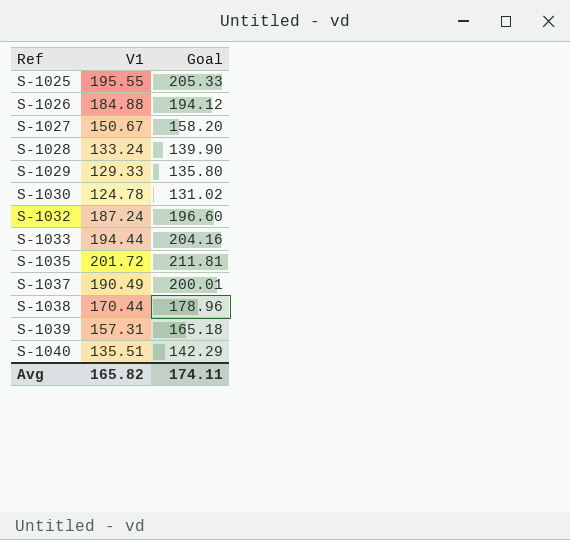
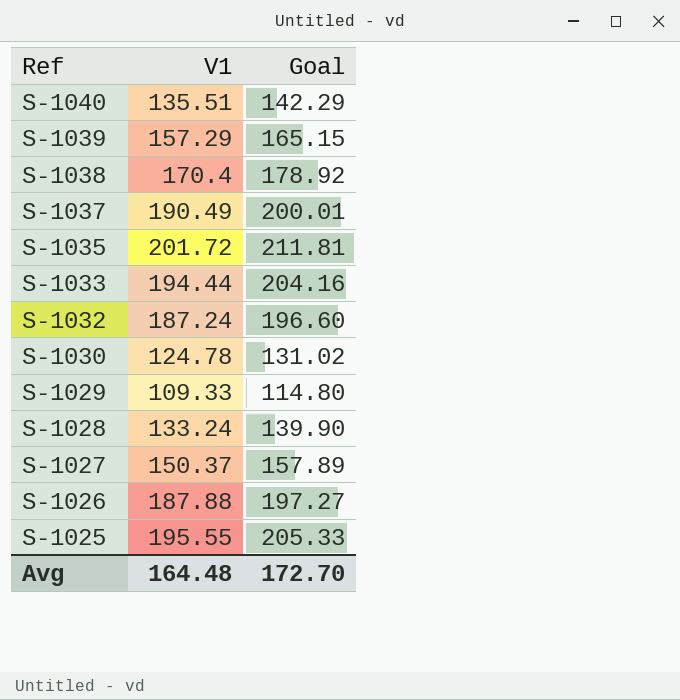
row order: Ref ascending -> Ref descending
S-1039 | V1: 157.31 -> 157.29
S-1039 | Goal: 165.18 -> 165.15
S-1038 | V1: 170.44 -> 170.4
S-1038 | Goal: 178.96 -> 178.92
S-1029 | V1: 129.33 -> 109.33
S-1029 | Goal: 135.80 -> 114.80
S-1027 | V1: 150.67 -> 150.37
S-1027 | Goal: 158.20 -> 157.89
S-1026 | V1: 184.88 -> 187.88
S-1026 | Goal: 194.12 -> 197.27
Avg | V1: 165.82 -> 164.48
Avg | Goal: 174.11 -> 172.70

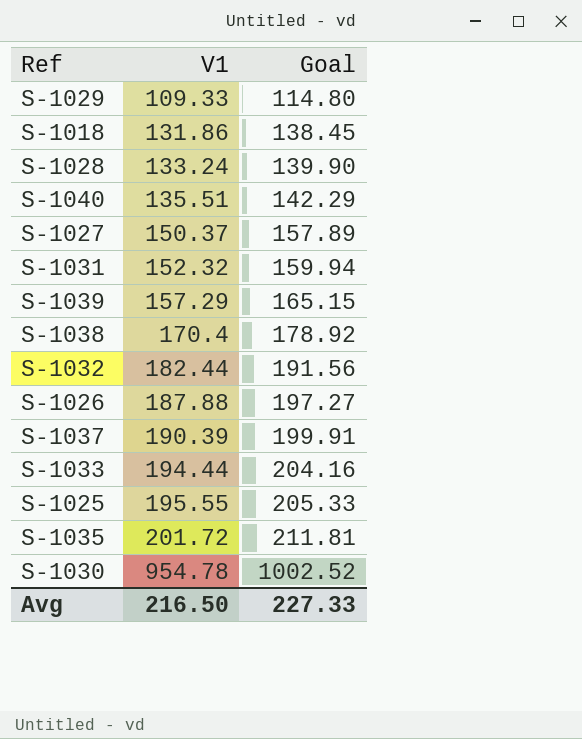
row order: Ref descending -> V1 ascending
row S-1018: none -> 131.86 | 138.45
row S-1031: none -> 152.32 | 159.94
S-1032 | V1: 187.24 -> 182.44
S-1032 | Goal: 196.60 -> 191.56
S-1037 | V1: 190.49 -> 190.39
S-1037 | Goal: 200.01 -> 199.91
S-1030 | V1: 124.78 -> 954.78
S-1030 | Goal: 131.02 -> 1002.52
Avg | V1: 164.48 -> 216.50
Avg | Goal: 172.70 -> 227.33

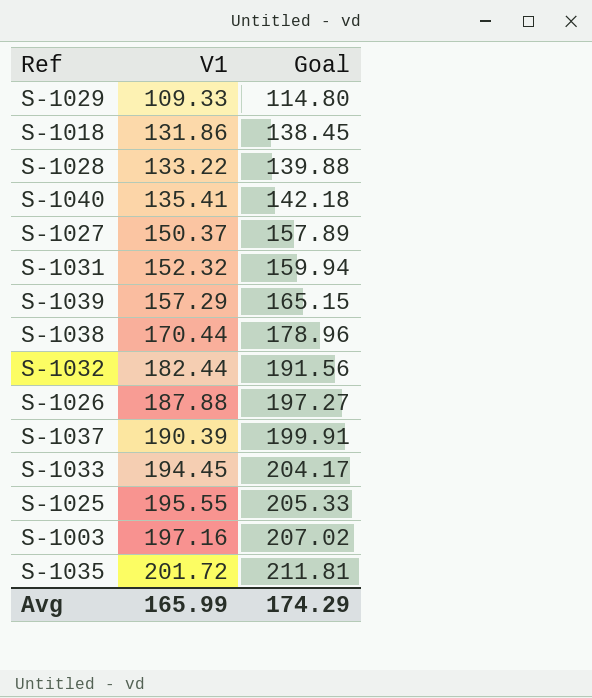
row S-1030: 954.78 | 1002.52 -> none
S-1028 | V1: 133.24 -> 133.22
S-1028 | Goal: 139.90 -> 139.88
S-1040 | V1: 135.51 -> 135.41
S-1040 | Goal: 142.29 -> 142.18
S-1038 | V1: 170.4 -> 170.44
S-1038 | Goal: 178.92 -> 178.96
S-1033 | V1: 194.44 -> 194.45
S-1033 | Goal: 204.16 -> 204.17
row S-1003: none -> 197.16 | 207.02
Avg | V1: 216.50 -> 165.99
Avg | Goal: 227.33 -> 174.29

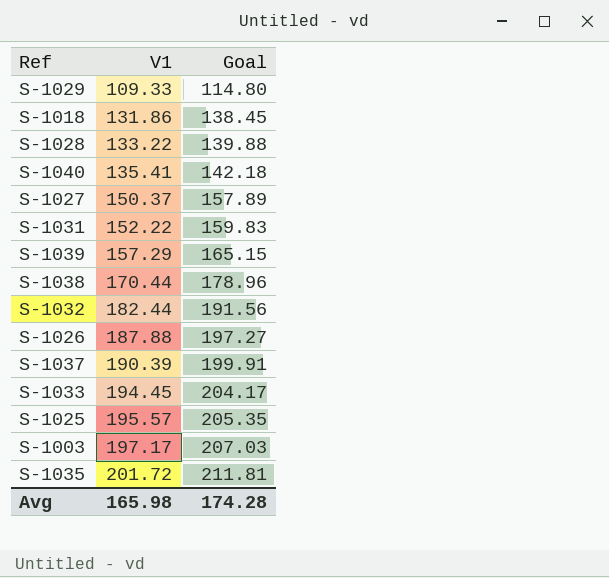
S-1031 | V1: 152.32 -> 152.22
S-1031 | Goal: 159.94 -> 159.83
S-1025 | V1: 195.55 -> 195.57
S-1025 | Goal: 205.33 -> 205.35
S-1003 | V1: 197.16 -> 197.17
S-1003 | Goal: 207.02 -> 207.03
Avg | V1: 165.99 -> 165.98
Avg | Goal: 174.29 -> 174.28

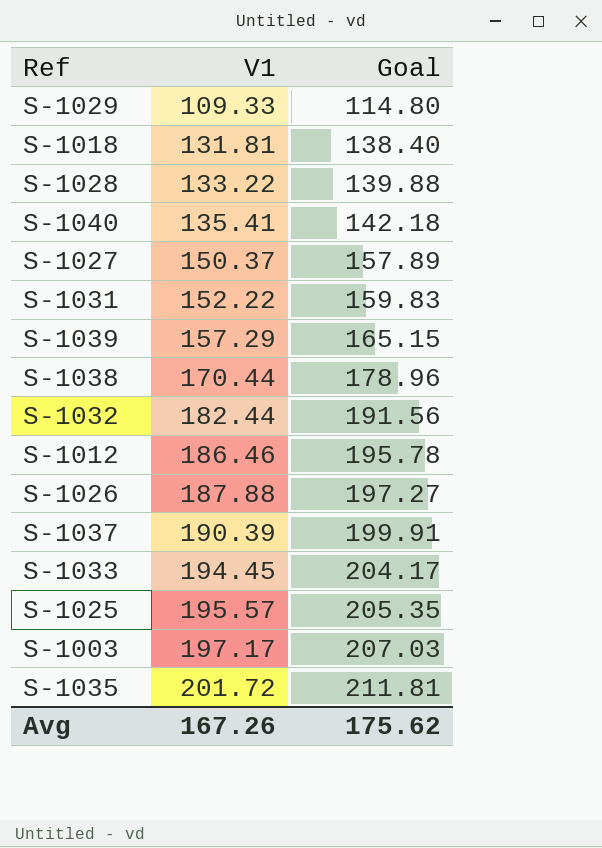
S-1018 | V1: 131.86 -> 131.81
S-1018 | Goal: 138.45 -> 138.40
row S-1012: none -> 186.46 | 195.78
Avg | V1: 165.98 -> 167.26
Avg | Goal: 174.28 -> 175.62

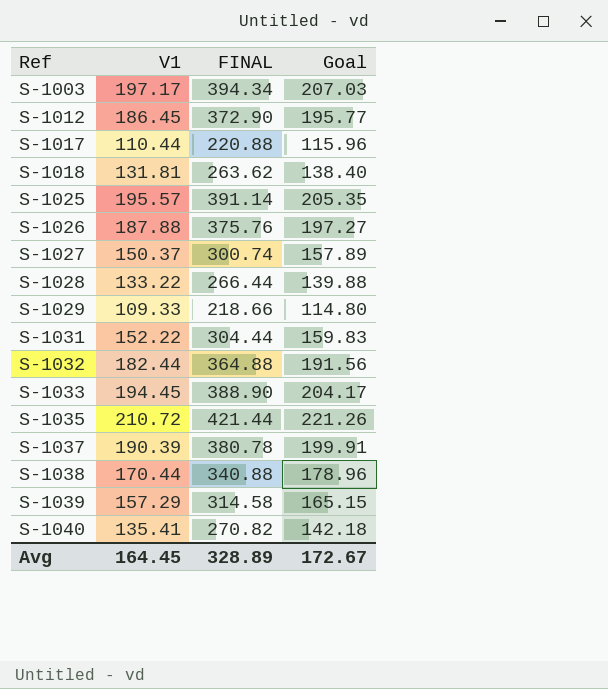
row order: V1 ascending -> Ref ascending
column FINAL | formula: none -> [V1] * 2
S-1012 | V1: 186.46 -> 186.45
S-1012 | Goal: 195.78 -> 195.77
row S-1017: none -> 110.44 | 220.88 | 115.96
S-1035 | V1: 201.72 -> 210.72
S-1035 | Goal: 211.81 -> 221.26
Avg | V1: 167.26 -> 164.45
Avg | Goal: 175.62 -> 172.67

